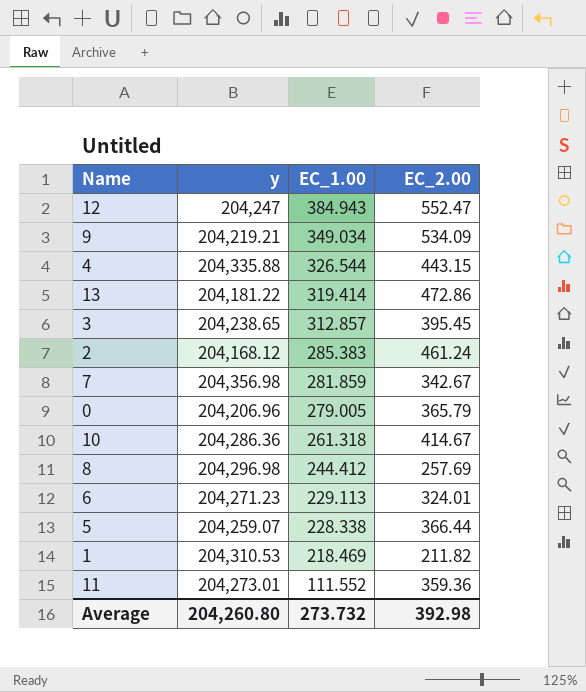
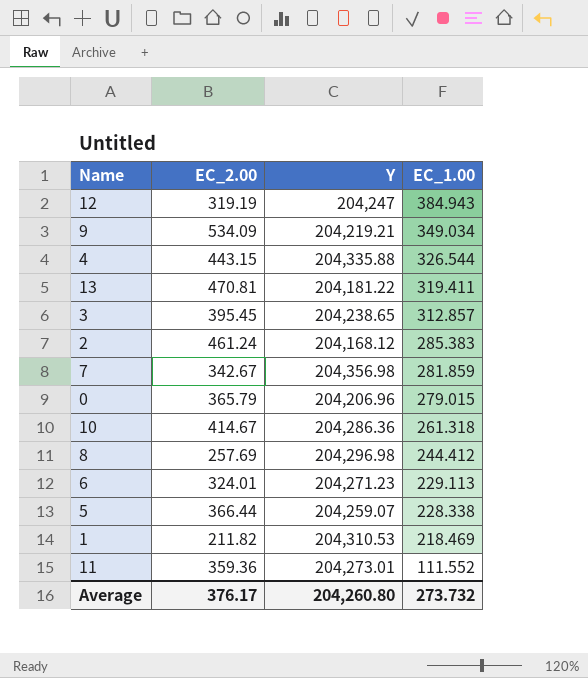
column EC_2.00 | position: 4 -> 2
column name: y -> Y
12 | EC_2.00: 552.47 -> 319.19
13 | EC_2.00: 472.86 -> 470.81
13 | EC_1.00: 319.414 -> 319.411
0 | EC_1.00: 279.005 -> 279.015
Average | EC_2.00: 392.98 -> 376.17

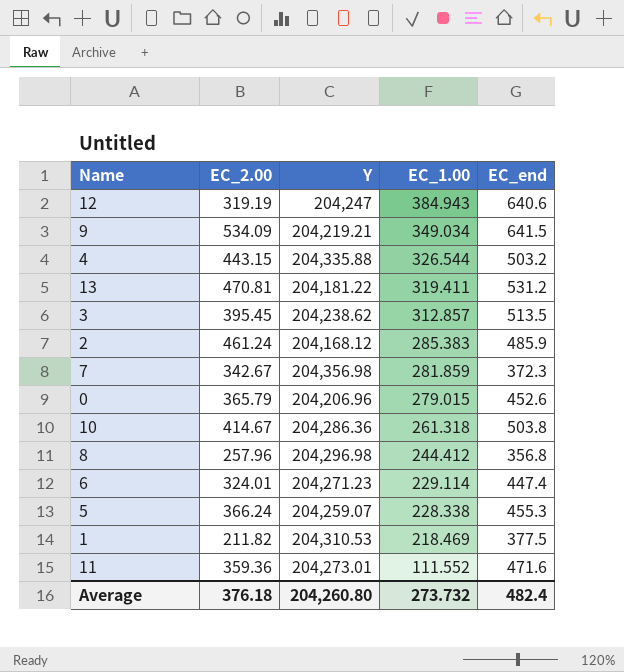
column EC_end | position: none -> 5
3 | Y: 204,238.65 -> 204,238.62
8 | EC_2.00: 257.69 -> 257.96
6 | EC_1.00: 229.113 -> 229.114
5 | EC_2.00: 366.44 -> 366.24
Average | EC_2.00: 376.17 -> 376.18

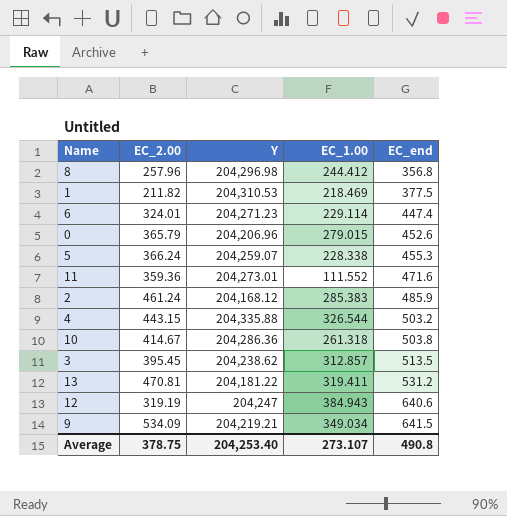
row order: EC_1.00 descending -> EC_end ascending
row 7: 342.67 | 204,356.98 | 281.859 | 372.3 -> none
Average | EC_2.00: 376.18 -> 378.75
Average | Y: 204,260.80 -> 204,253.40
Average | EC_1.00: 273.732 -> 273.107
Average | EC_end: 482.4 -> 490.8

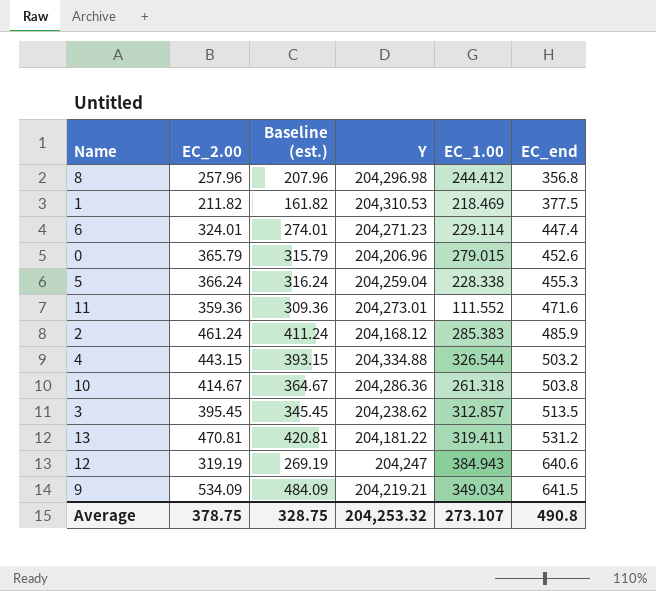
column Baseline (est.) | formula: none -> [EC_2.00] - 50
5 | Y: 204,259.07 -> 204,259.04
4 | Y: 204,335.88 -> 204,334.88
Average | Y: 204,253.40 -> 204,253.32

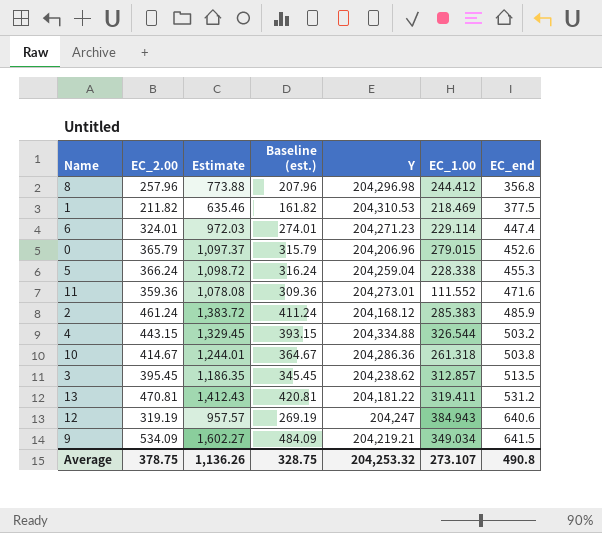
column Estimate | formula: none -> [EC_2.00] * 3

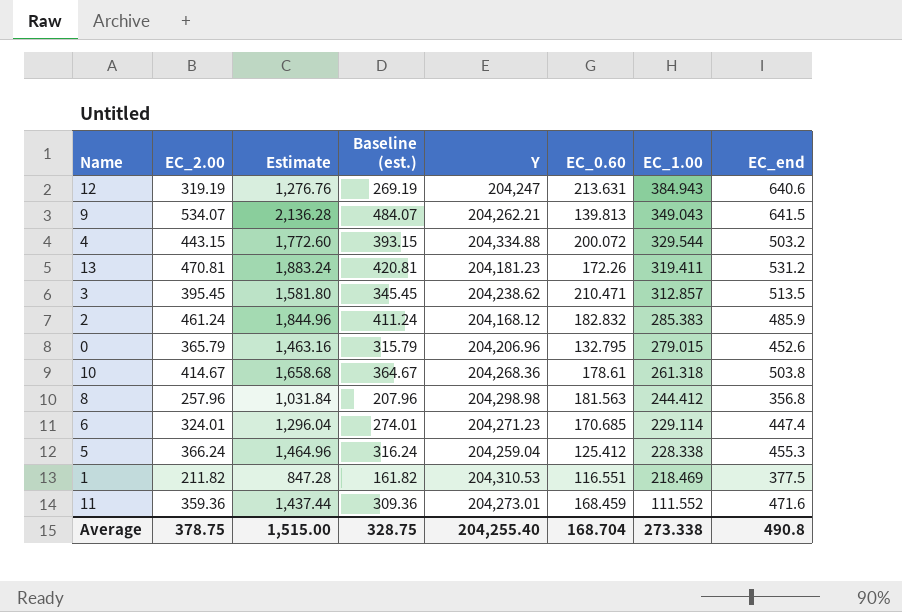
row order: EC_end ascending -> EC_1.00 descending
column Estimate | formula: [EC_2.00] * 3 -> [EC_2.00] * 4
column EC_0.60 | position: none -> 6
9 | EC_2.00: 534.09 -> 534.07
9 | Baseline (est.): 484.09 -> 484.07
9 | Y: 204,219.21 -> 204,262.21
9 | EC_1.00: 349.034 -> 349.043
4 | EC_1.00: 326.544 -> 329.544
13 | Y: 204,181.22 -> 204,181.23
10 | Y: 204,286.36 -> 204,268.36
8 | Y: 204,296.98 -> 204,298.98
Average | Estimate: 1,136.26 -> 1,515.00
Average | Y: 204,253.32 -> 204,255.40
Average | EC_1.00: 273.107 -> 273.338

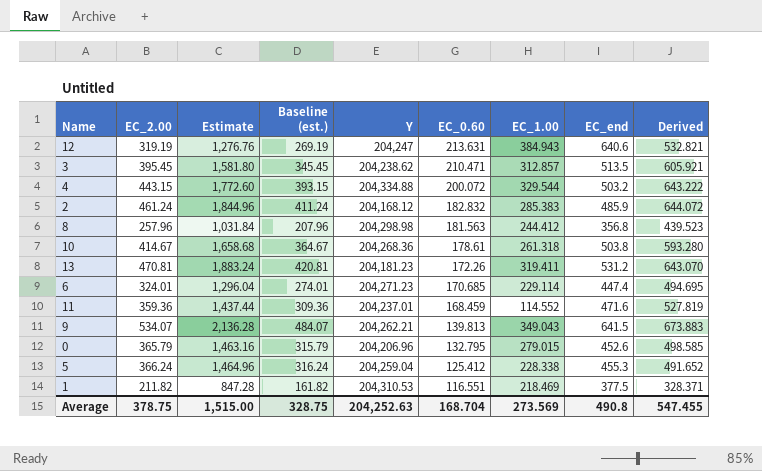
row order: EC_1.00 descending -> EC_0.60 descending
column Derived | formula: none -> [EC_2.00] + [EC_0.60]
11 | Y: 204,273.01 -> 204,237.01
11 | EC_1.00: 111.552 -> 114.552
Average | Y: 204,255.40 -> 204,252.63
Average | EC_1.00: 273.338 -> 273.569

